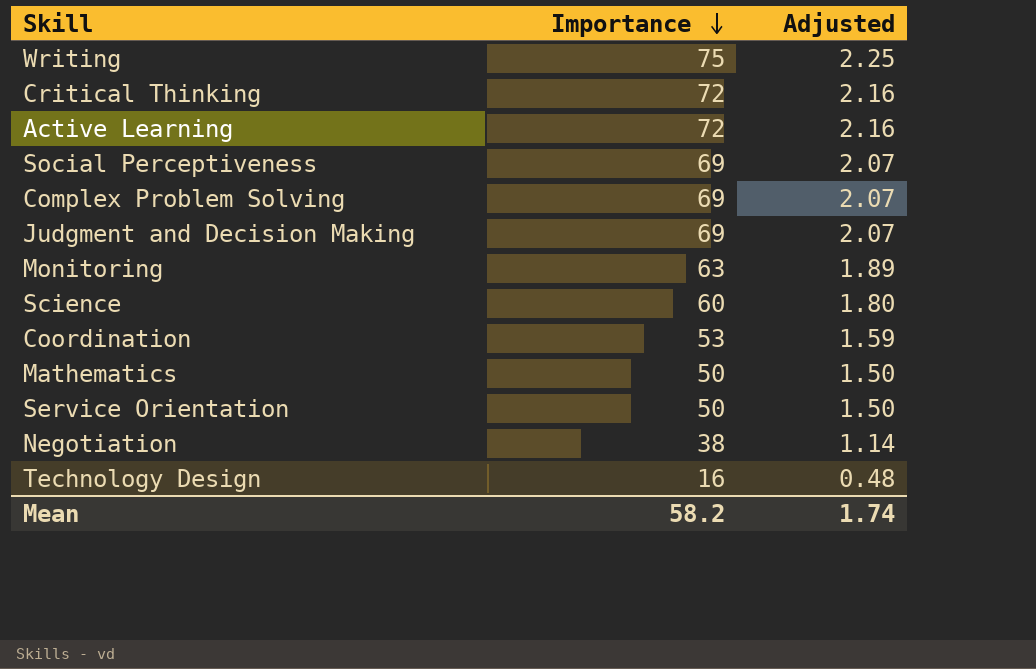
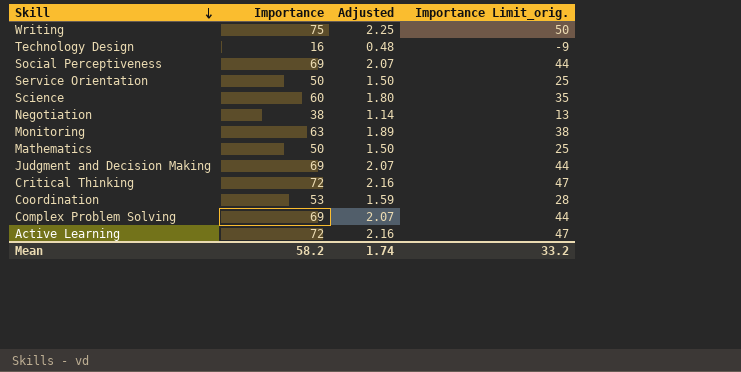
row order: Importance descending -> Skill descending
column Importance Limit_orig. | formula: none -> [Importance] - 25

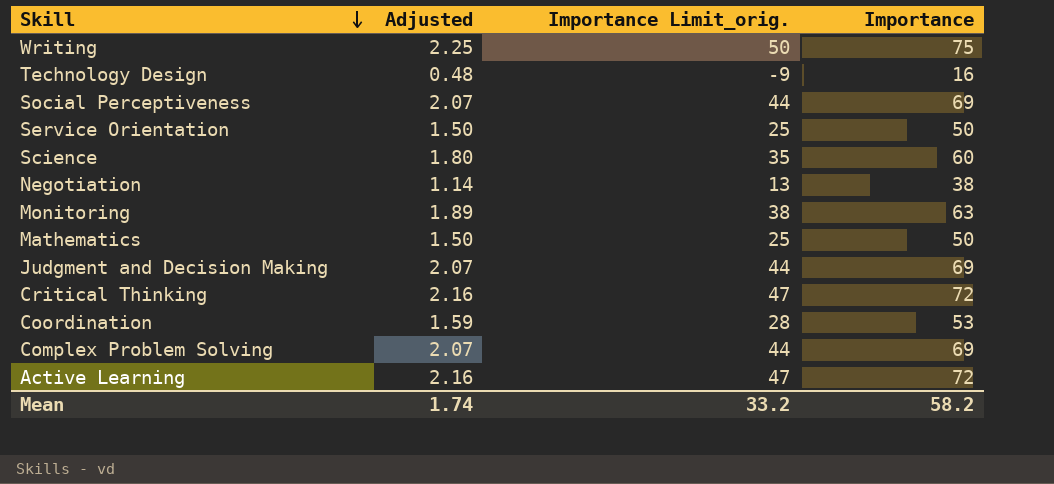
column Importance | position: 2 -> 4

